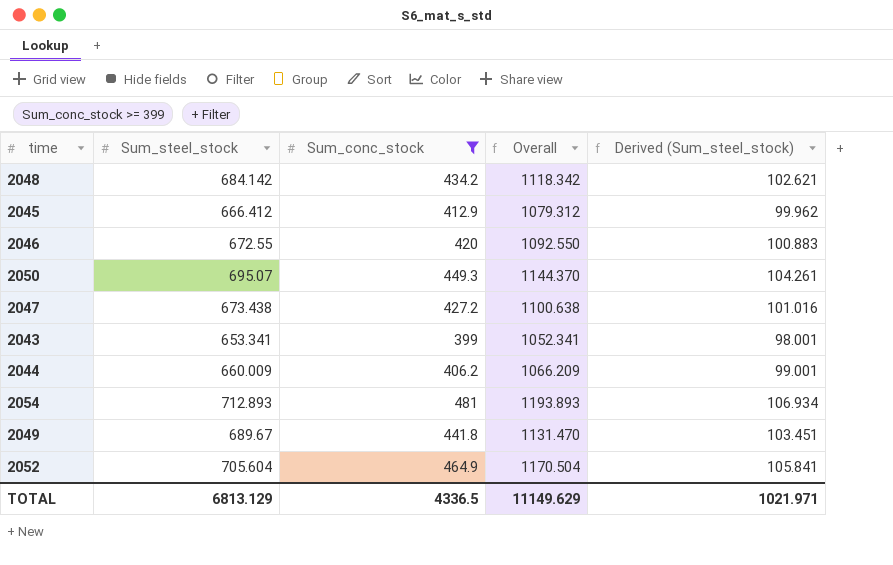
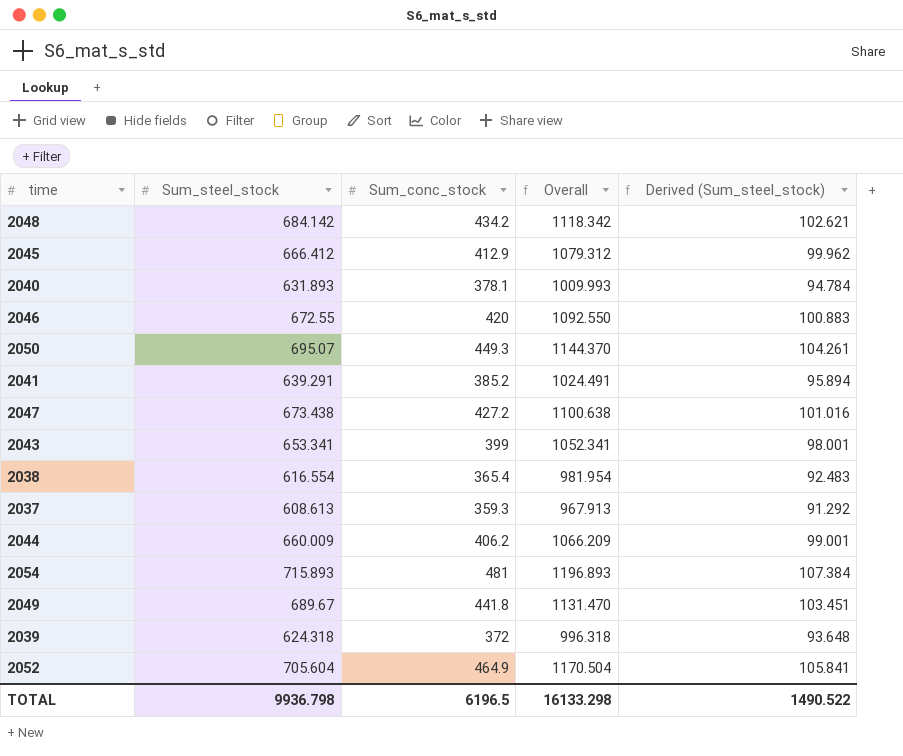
filter: Sum_conc_stock >= 399 -> none
2054 | Sum_steel_stock: 712.893 -> 715.893
2054 | Overall: 1193.893 -> 1196.893
2054 | Derived (Sum_steel_stock): 106.934 -> 107.384
TOTAL | Sum_steel_stock: 6813.129 -> 9936.798
TOTAL | Sum_conc_stock: 4336.5 -> 6196.5
TOTAL | Overall: 11149.629 -> 16133.298
TOTAL | Derived (Sum_steel_stock): 1021.971 -> 1490.522

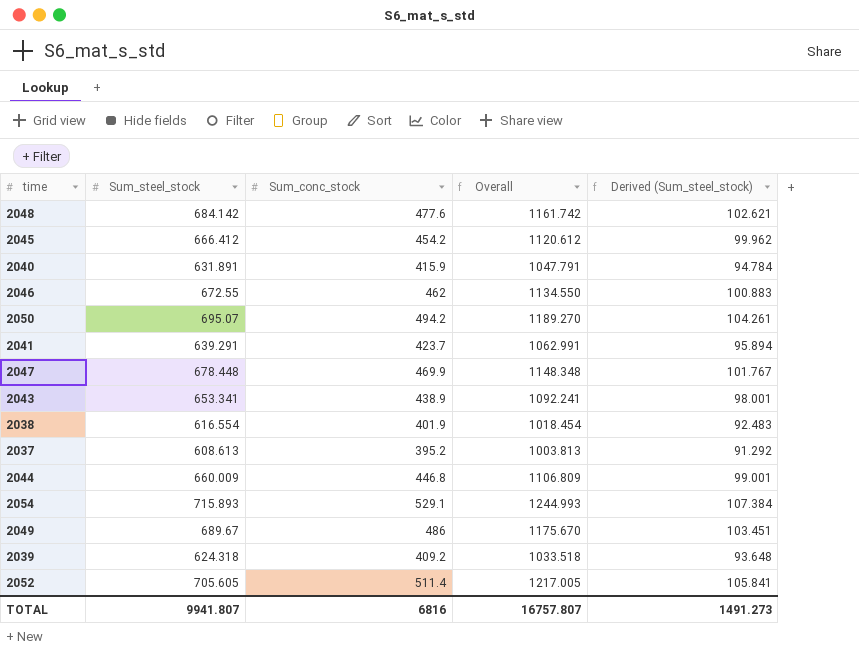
2048 | Sum_conc_stock: 434.2 -> 477.6
2048 | Overall: 1118.342 -> 1161.742
2045 | Sum_conc_stock: 412.9 -> 454.2
2045 | Overall: 1079.312 -> 1120.612
2040 | Sum_steel_stock: 631.893 -> 631.891
2040 | Sum_conc_stock: 378.1 -> 415.9
2040 | Overall: 1009.993 -> 1047.791
2046 | Sum_conc_stock: 420 -> 462
2046 | Overall: 1092.550 -> 1134.550
2050 | Sum_conc_stock: 449.3 -> 494.2
2050 | Overall: 1144.370 -> 1189.270
2041 | Sum_conc_stock: 385.2 -> 423.7
2041 | Overall: 1024.491 -> 1062.991
2047 | Sum_steel_stock: 673.438 -> 678.448
2047 | Sum_conc_stock: 427.2 -> 469.9
2047 | Overall: 1100.638 -> 1148.348
2047 | Derived (Sum_steel_stock): 101.016 -> 101.767
2043 | Sum_conc_stock: 399 -> 438.9
2043 | Overall: 1052.341 -> 1092.241
2038 | Sum_conc_stock: 365.4 -> 401.9
2038 | Overall: 981.954 -> 1018.454
2037 | Sum_conc_stock: 359.3 -> 395.2
2037 | Overall: 967.913 -> 1003.813
2044 | Sum_conc_stock: 406.2 -> 446.8
2044 | Overall: 1066.209 -> 1106.809
2054 | Sum_conc_stock: 481 -> 529.1
2054 | Overall: 1196.893 -> 1244.993
2049 | Sum_conc_stock: 441.8 -> 486
2049 | Overall: 1131.470 -> 1175.670
2039 | Sum_conc_stock: 372 -> 409.2
2039 | Overall: 996.318 -> 1033.518
2052 | Sum_steel_stock: 705.604 -> 705.605
2052 | Sum_conc_stock: 464.9 -> 511.4
2052 | Overall: 1170.504 -> 1217.005
TOTAL | Sum_steel_stock: 9936.798 -> 9941.807
TOTAL | Sum_conc_stock: 6196.5 -> 6816
TOTAL | Overall: 16133.298 -> 16757.807
TOTAL | Derived (Sum_steel_stock): 1490.522 -> 1491.273

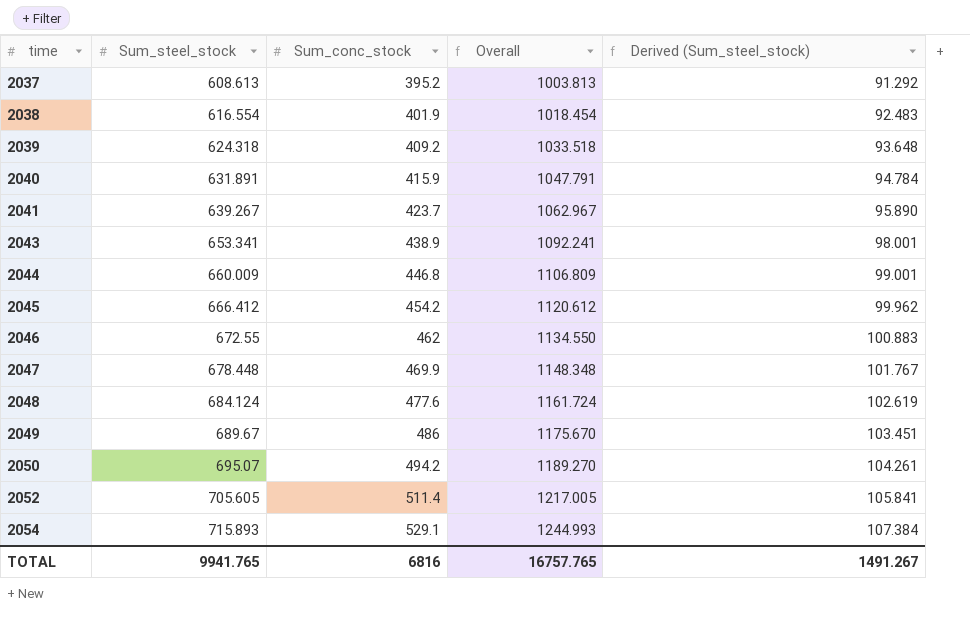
row order: none -> time ascending
2041 | Sum_steel_stock: 639.291 -> 639.267
2041 | Overall: 1062.991 -> 1062.967
2041 | Derived (Sum_steel_stock): 95.894 -> 95.890
2048 | Sum_steel_stock: 684.142 -> 684.124
2048 | Overall: 1161.742 -> 1161.724
2048 | Derived (Sum_steel_stock): 102.621 -> 102.619
TOTAL | Sum_steel_stock: 9941.807 -> 9941.765
TOTAL | Overall: 16757.807 -> 16757.765
TOTAL | Derived (Sum_steel_stock): 1491.273 -> 1491.267

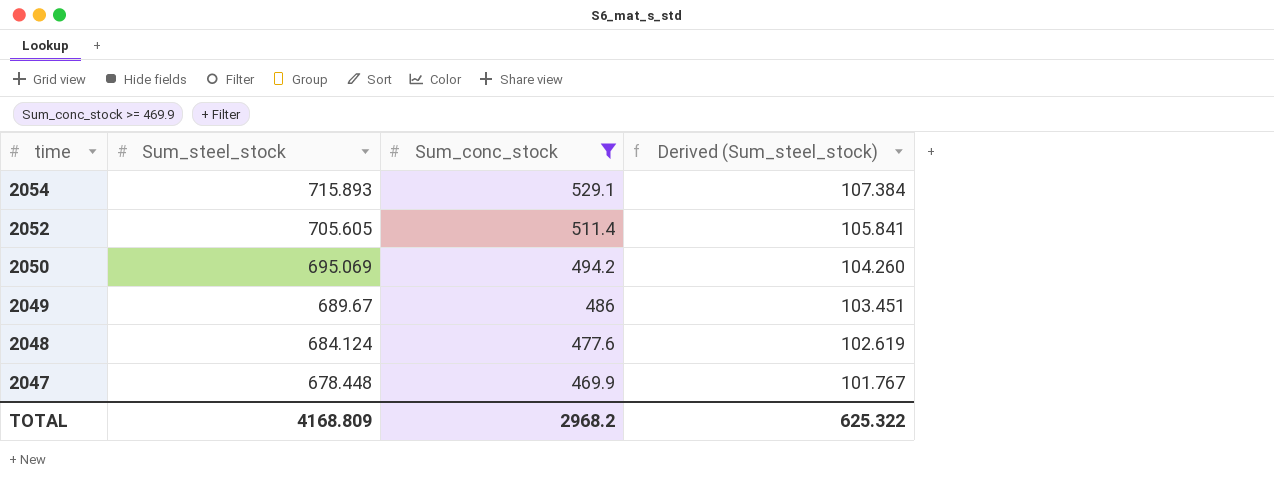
filter: none -> Sum_conc_stock >= 469.9
row order: time ascending -> time descending
column Overall | formula: [Sum_steel_stock] + [Sum_conc_stock] -> none
2050 | Sum_steel_stock: 695.07 -> 695.069
2050 | Derived (Sum_steel_stock): 104.261 -> 104.260
TOTAL | Sum_steel_stock: 9941.765 -> 4168.809
TOTAL | Sum_conc_stock: 6816 -> 2968.2
TOTAL | Derived (Sum_steel_stock): 1491.267 -> 625.322

